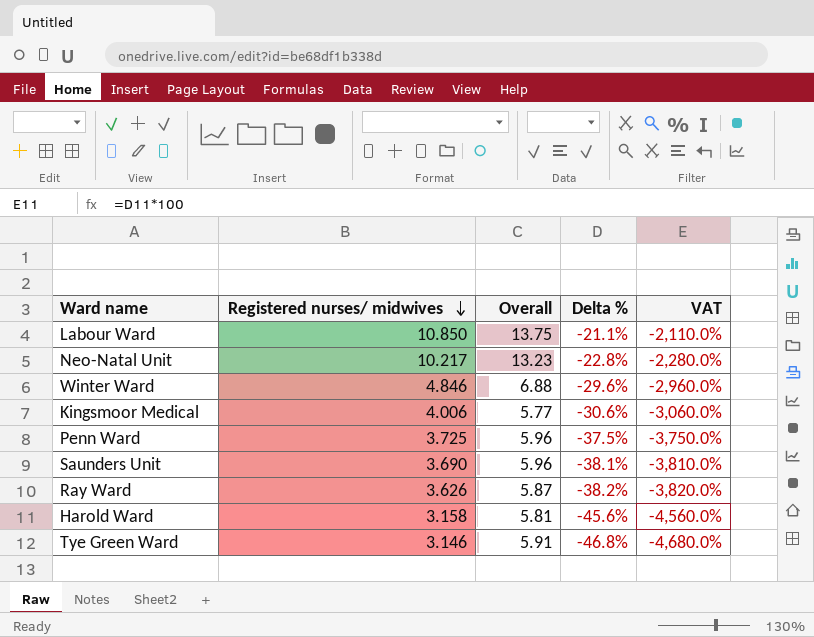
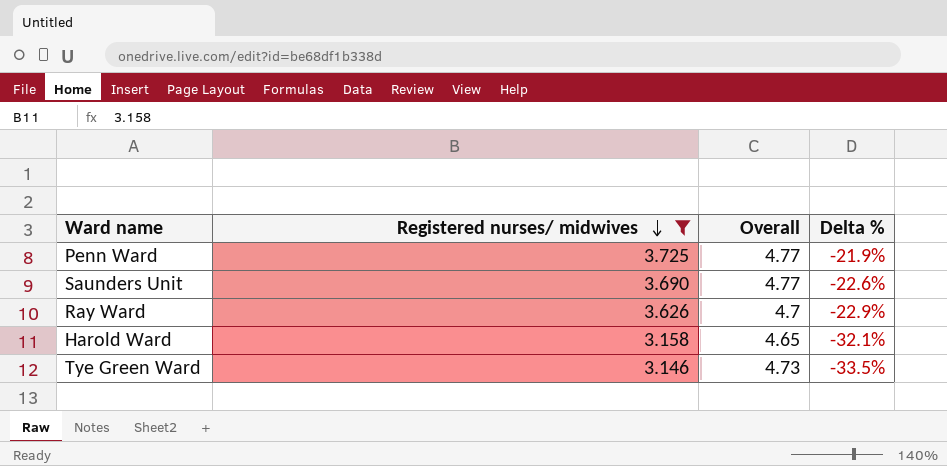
filter: none -> Registered nurses/ midwives <= 3.725
column VAT | formula: [Delta %] * 100 -> none
Penn Ward | Overall: 5.96 -> 4.77
Penn Ward | Delta %: -37.5% -> -21.9%
Saunders Unit | Overall: 5.96 -> 4.77
Saunders Unit | Delta %: -38.1% -> -22.6%
Ray Ward | Overall: 5.87 -> 4.7
Ray Ward | Delta %: -38.2% -> -22.9%
Harold Ward | Overall: 5.81 -> 4.65
Harold Ward | Delta %: -45.6% -> -32.1%
Tye Green Ward | Overall: 5.91 -> 4.73
Tye Green Ward | Delta %: -46.8% -> -33.5%

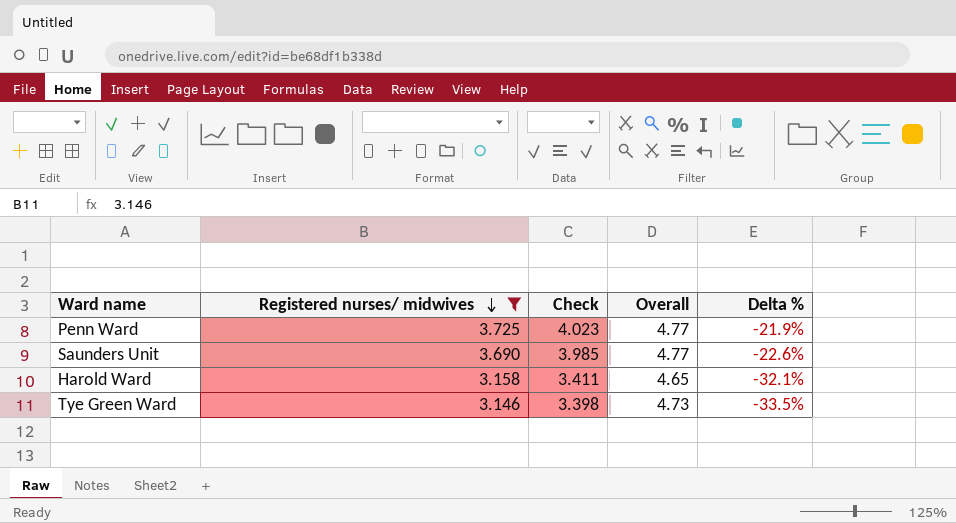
column Check | formula: none -> [Registered nurses/ midwives] * 1.08
row Ray Ward: 3.626 | 4.7 | -22.9% -> none

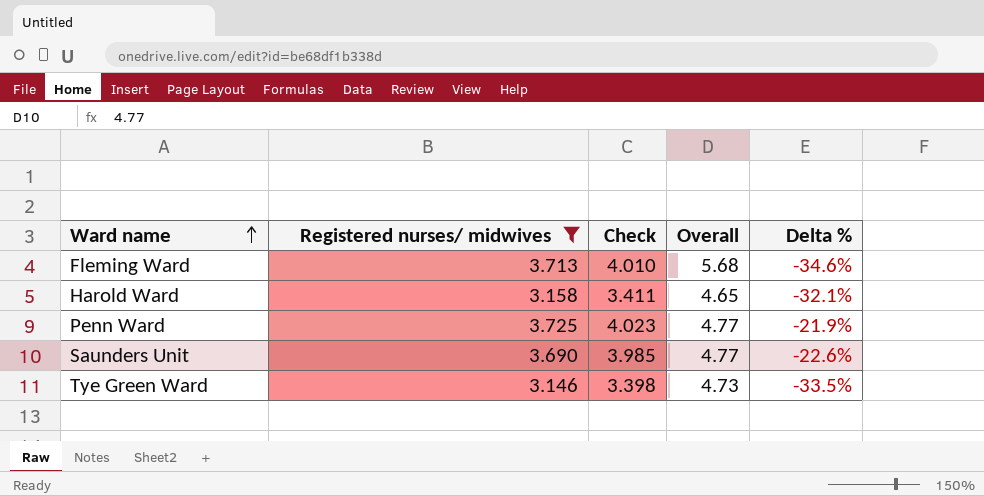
row order: Registered nurses/ midwives descending -> Ward name ascending
row Fleming Ward: none -> 3.713 | 4.010 | 5.68 | -34.6%

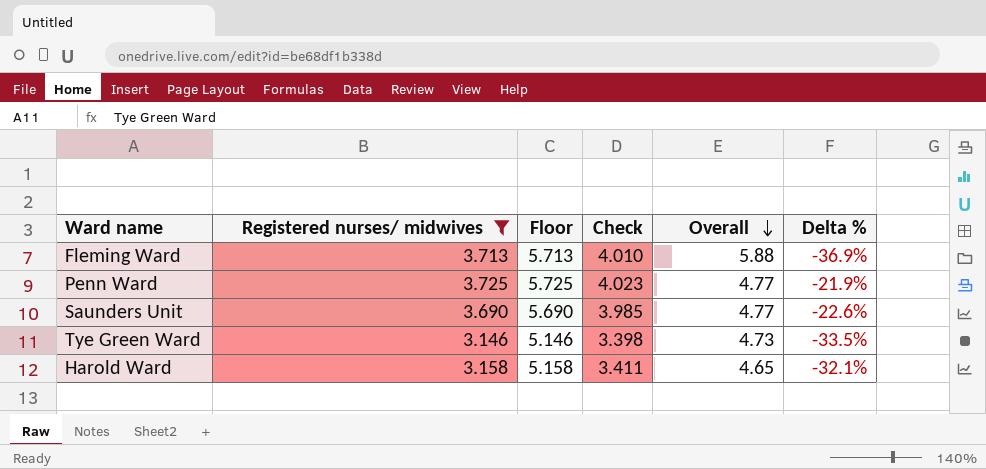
row order: Ward name ascending -> Overall descending
column Floor | formula: none -> [Registered nurses/ midwives] + 2
Fleming Ward | Overall: 5.68 -> 5.88
Fleming Ward | Delta %: -34.6% -> -36.9%

